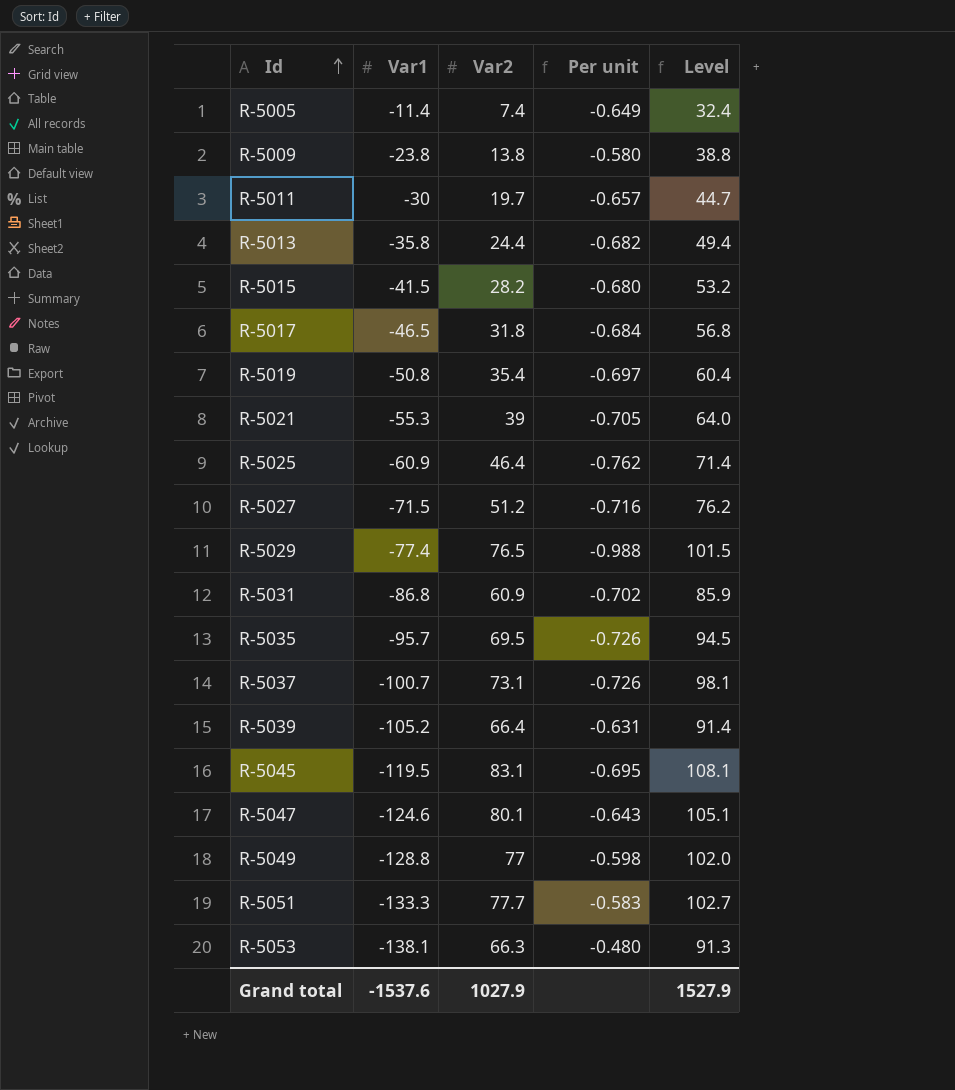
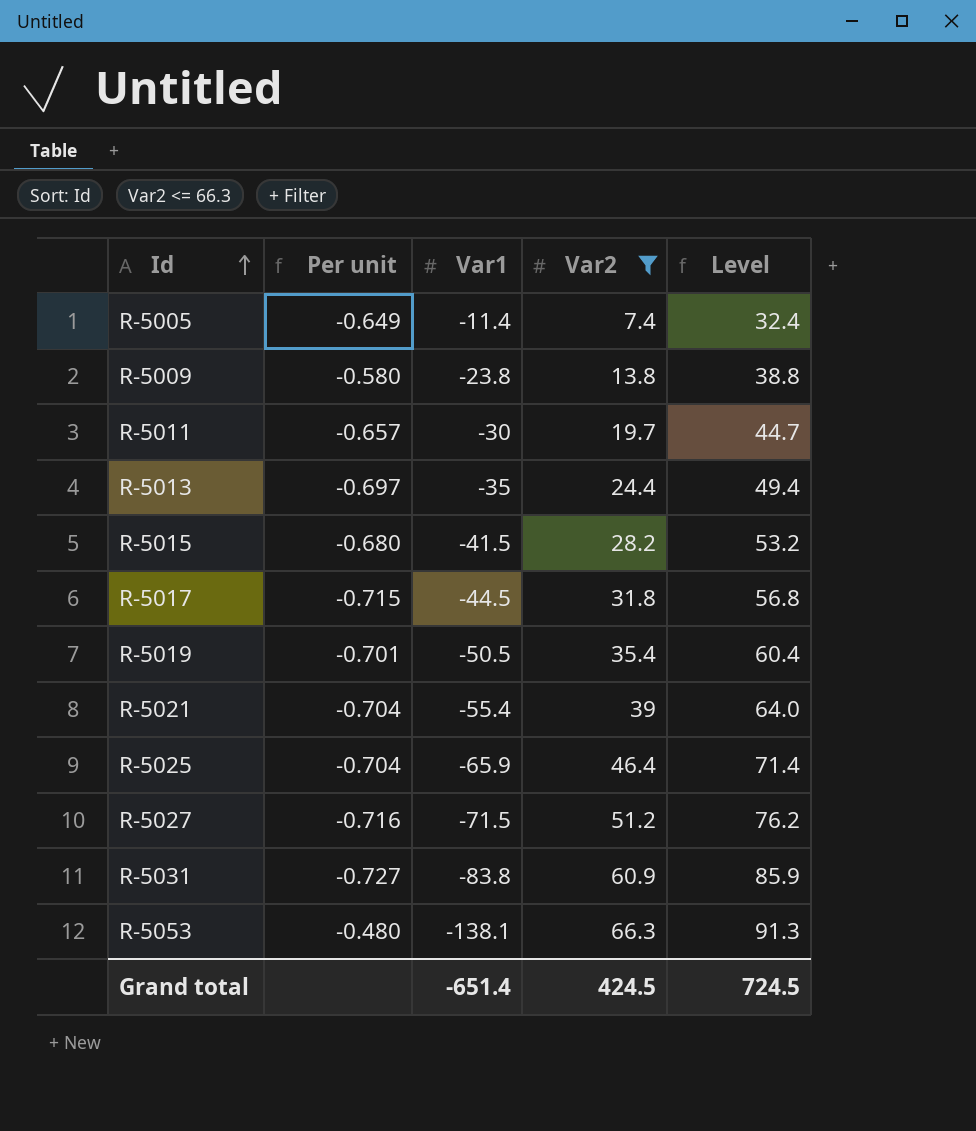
filter: none -> Var2 <= 66.3
column Per unit | position: 4 -> 2
R-5013 | Per unit: -0.682 -> -0.697
R-5013 | Var1: -35.8 -> -35
R-5017 | Per unit: -0.684 -> -0.715
R-5017 | Var1: -46.5 -> -44.5
R-5019 | Per unit: -0.697 -> -0.701
R-5019 | Var1: -50.8 -> -50.5
R-5021 | Per unit: -0.705 -> -0.704
R-5021 | Var1: -55.3 -> -55.4
R-5025 | Per unit: -0.762 -> -0.704
R-5025 | Var1: -60.9 -> -65.9
R-5031 | Per unit: -0.702 -> -0.727
R-5031 | Var1: -86.8 -> -83.8
Grand total | Var1: -1537.6 -> -651.4
Grand total | Var2: 1027.9 -> 424.5
Grand total | Level: 1527.9 -> 724.5

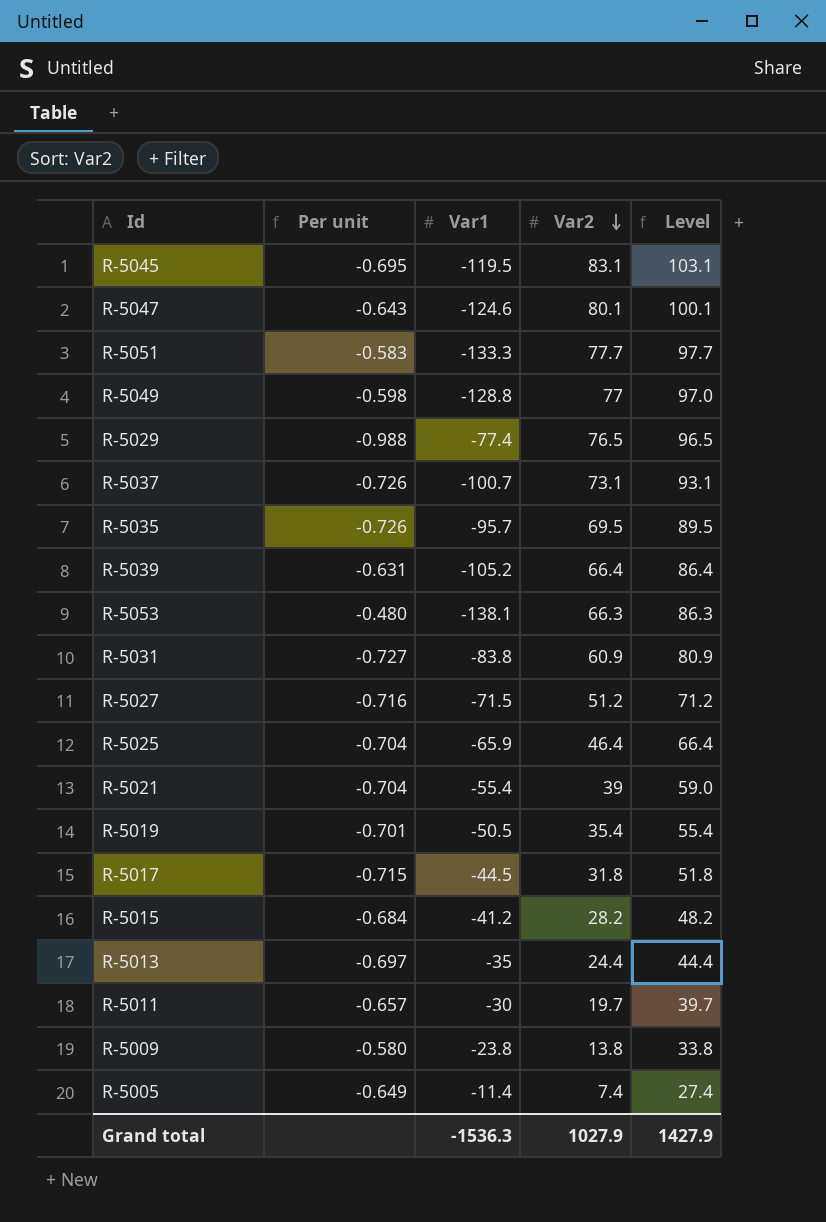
filter: Var2 <= 66.3 -> none
row order: Id ascending -> Var2 descending
column Level | formula: [Var2] + 25 -> [Var2] + 20
R-5015 | Per unit: -0.680 -> -0.684
R-5015 | Var1: -41.5 -> -41.2
Grand total | Var1: -651.4 -> -1536.3
Grand total | Var2: 424.5 -> 1027.9
Grand total | Level: 724.5 -> 1427.9

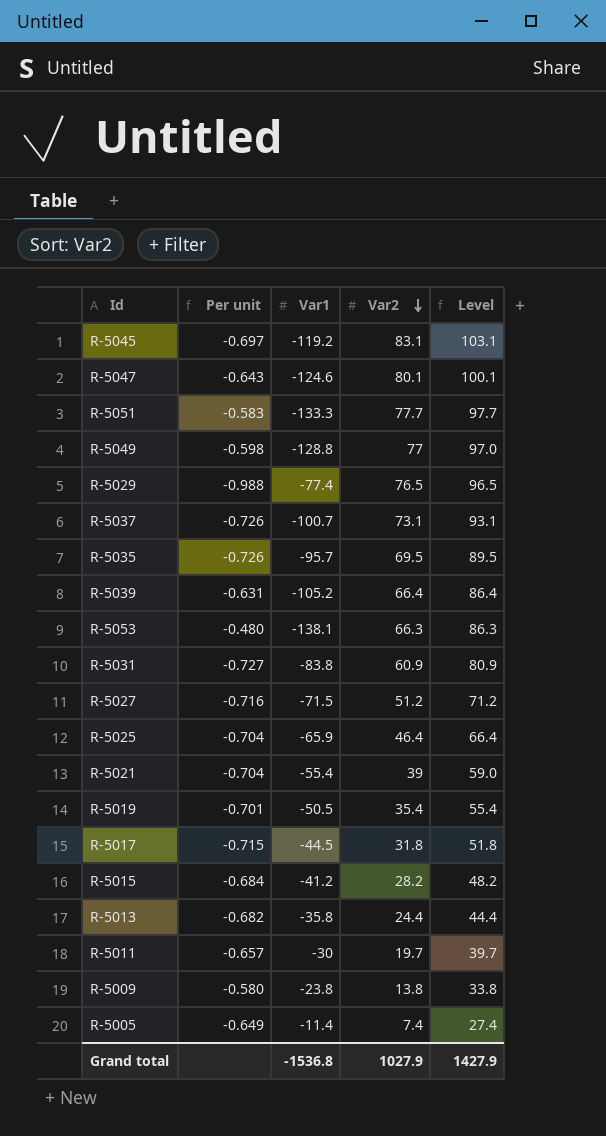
R-5045 | Per unit: -0.695 -> -0.697
R-5045 | Var1: -119.5 -> -119.2
R-5013 | Per unit: -0.697 -> -0.682
R-5013 | Var1: -35 -> -35.8
Grand total | Var1: -1536.3 -> -1536.8

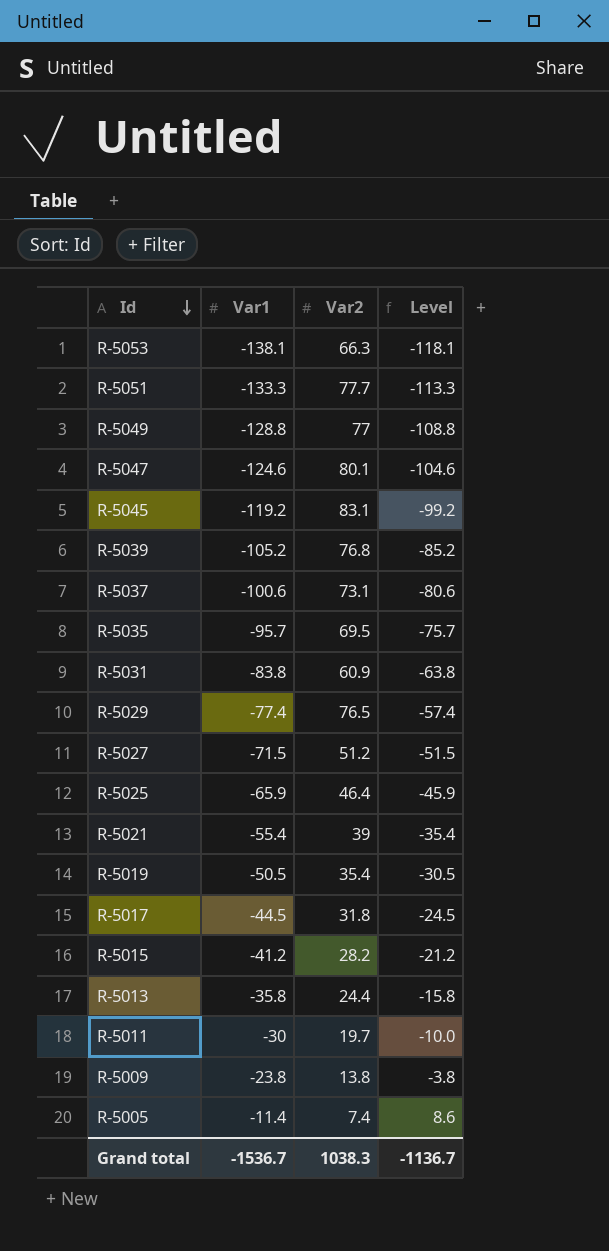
row order: Var2 descending -> Id descending
column Per unit | formula: [Var2] / [Var1] -> none
column Level | formula: [Var2] + 20 -> [Var1] + 20
R-5039 | Var2: 66.4 -> 76.8
R-5037 | Var1: -100.7 -> -100.6
Grand total | Var1: -1536.8 -> -1536.7
Grand total | Var2: 1027.9 -> 1038.3
Grand total | Level: 1427.9 -> -1136.7

